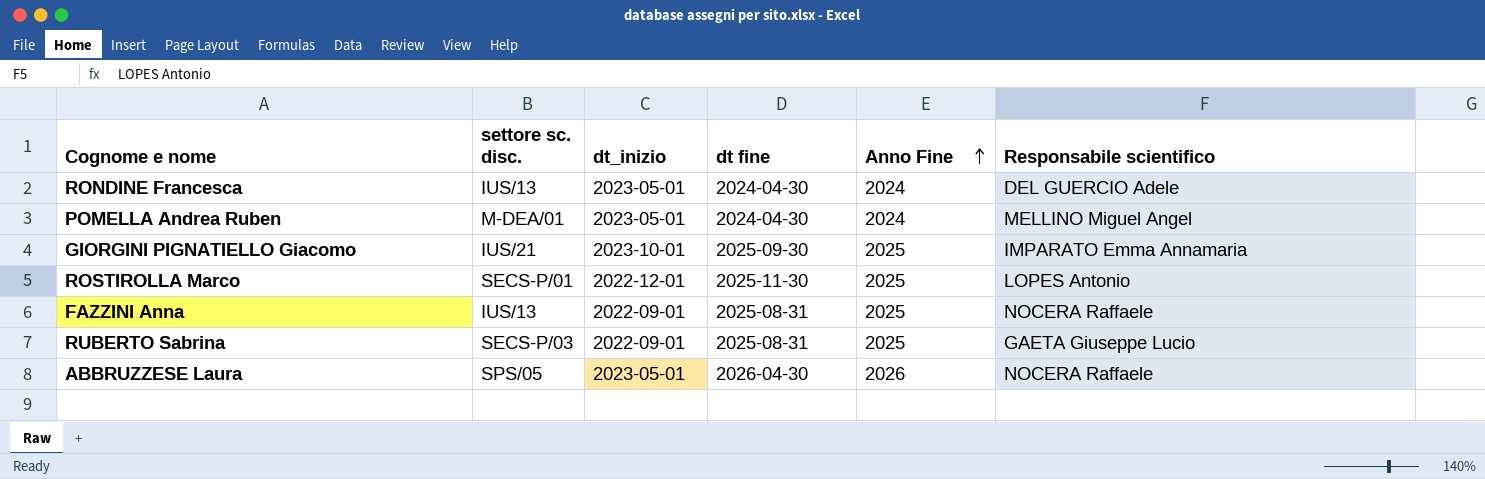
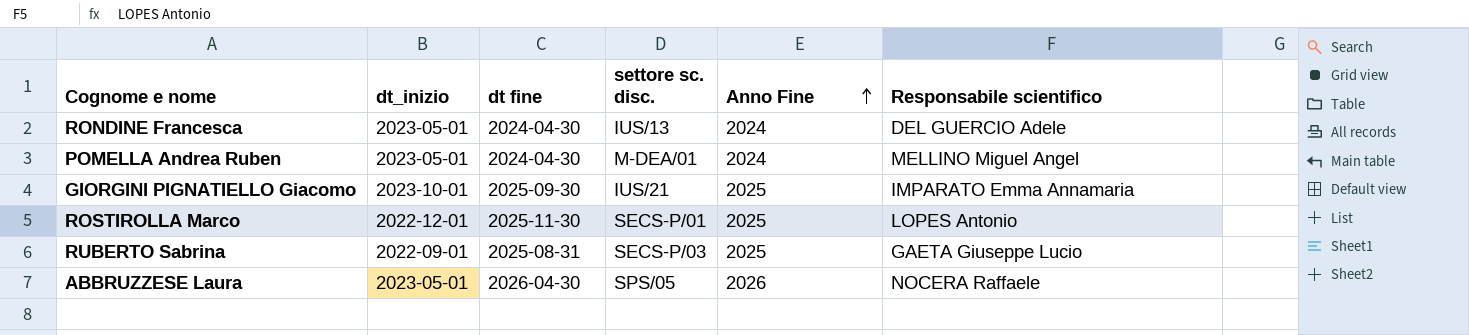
column settore sc. disc. | position: 2 -> 4
row FAZZINI Anna: IUS/13 | 2022-09-01 | 2025-08-31 | 2025 | NOCERA Raffaele -> none

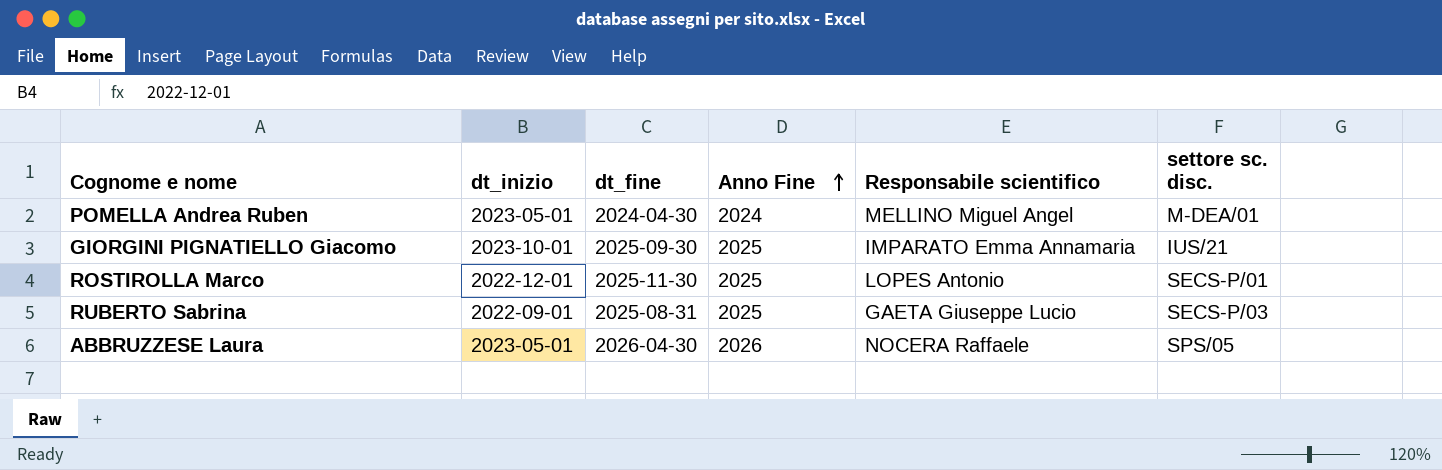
column name: dt fine -> dt_fine
column settore sc. disc. | position: 4 -> 6
row RONDINE Francesca: 2023-05-01 | 2024-04-30 | IUS/13 | 2024 | DEL GUERCIO Adele -> none

